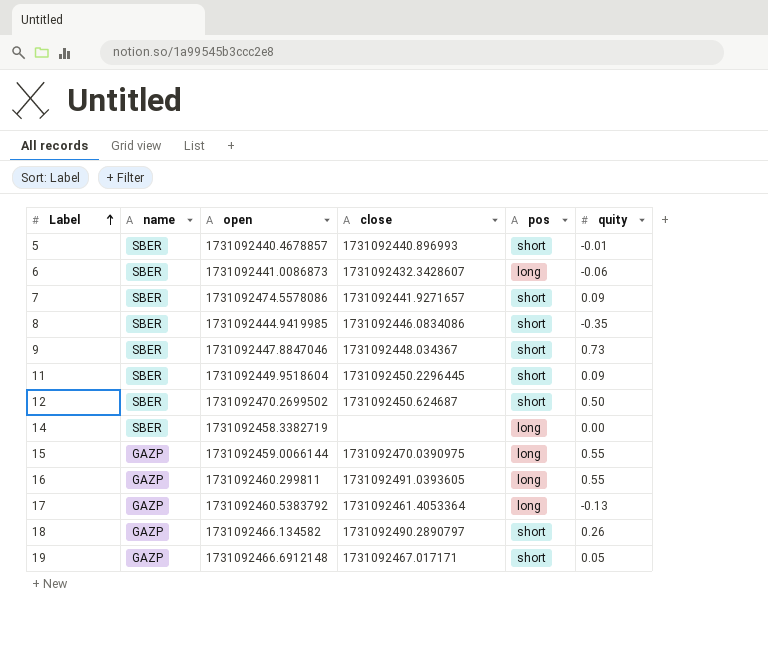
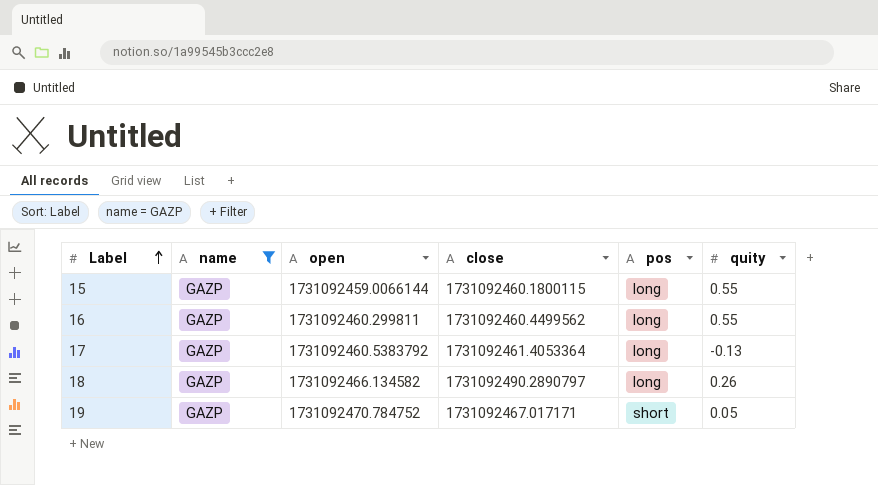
filter: none -> name = GAZP
15 | close: 1731092470.0390975 -> 1731092460.1800115
16 | close: 1731092491.0393605 -> 1731092460.4499562
18 | pos: short -> long
19 | open: 1731092466.6912148 -> 1731092470.784752

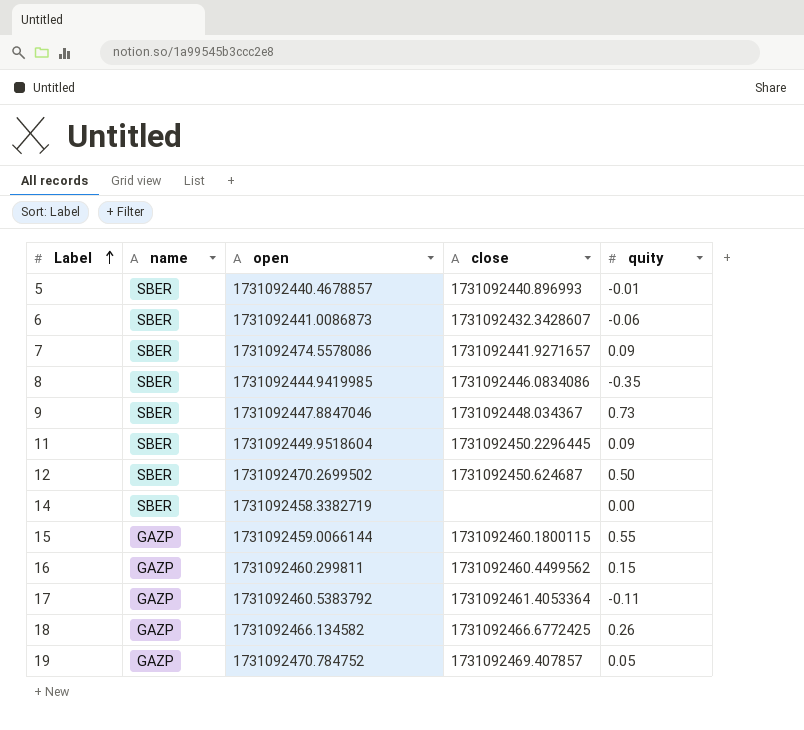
filter: name = GAZP -> none
column pos | position: 5 -> none
16 | quity: 0.55 -> 0.15
17 | quity: -0.13 -> -0.11
18 | close: 1731092490.2890797 -> 1731092466.6772425
19 | close: 1731092467.017171 -> 1731092469.407857

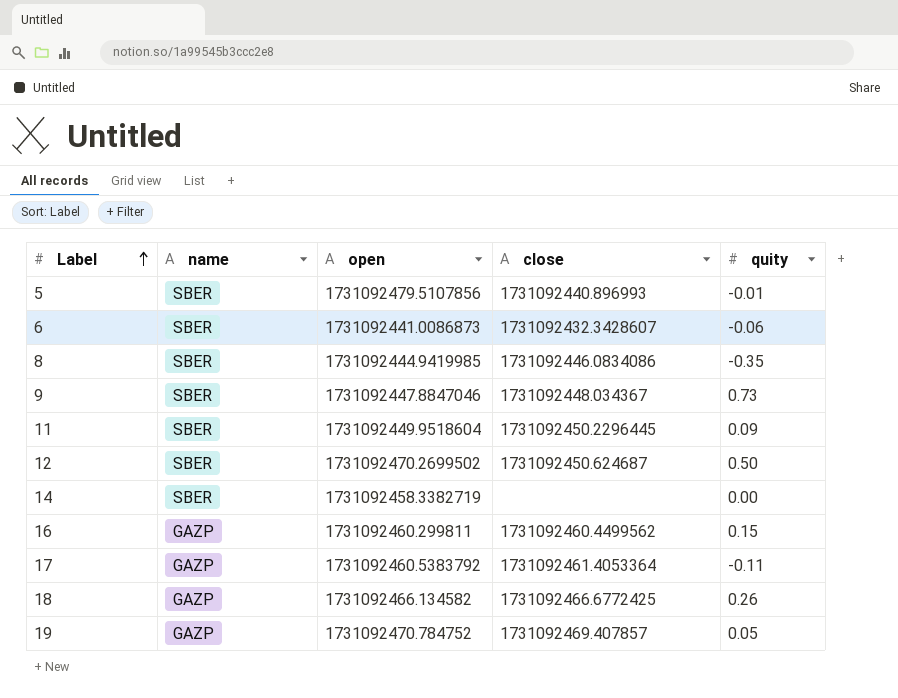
row 7: SBER | 1731092474.5578086 | 1731092441.9271657 | 0.09 -> none
row 15: GAZP | 1731092459.0066144 | 1731092460.1800115 | 0.55 -> none
5 | open: 1731092440.4678857 -> 1731092479.5107856

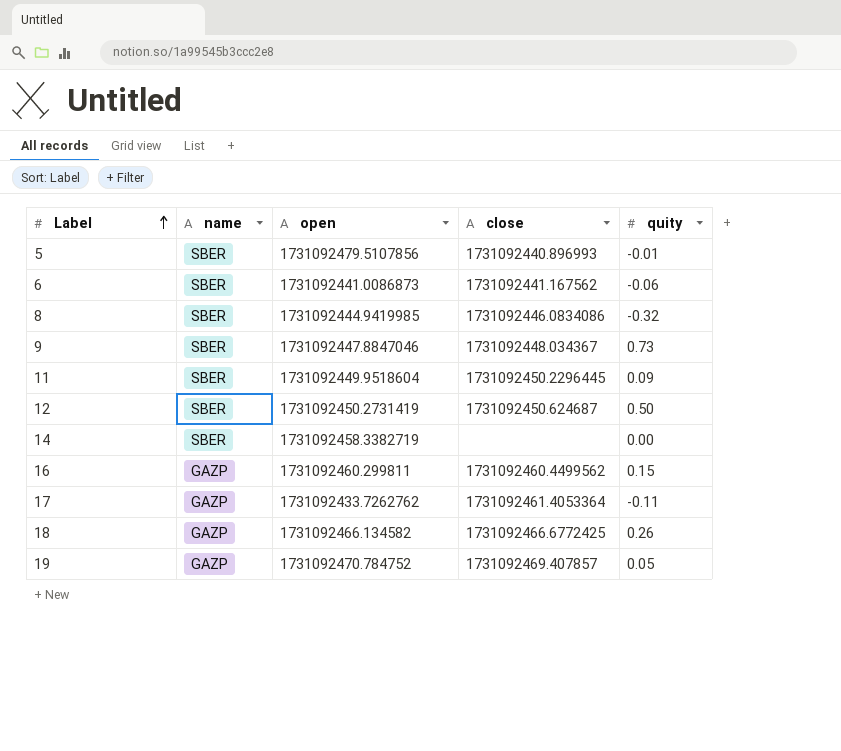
6 | close: 1731092432.3428607 -> 1731092441.167562
8 | quity: -0.35 -> -0.32
12 | open: 1731092470.2699502 -> 1731092450.2731419
17 | open: 1731092460.5383792 -> 1731092433.7262762

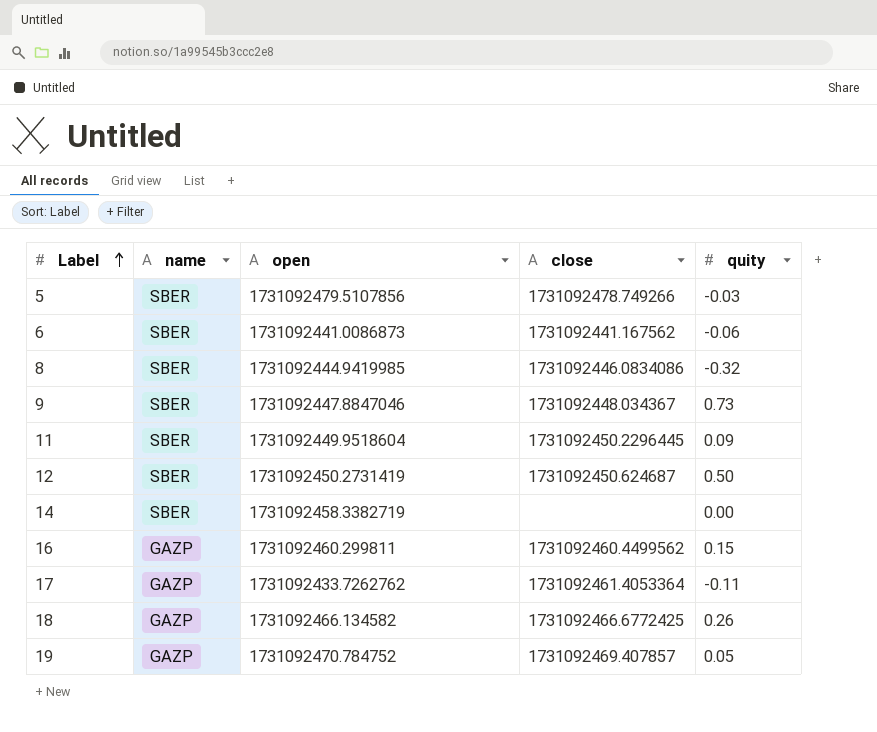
5 | close: 1731092440.896993 -> 1731092478.749266
5 | quity: -0.01 -> -0.03

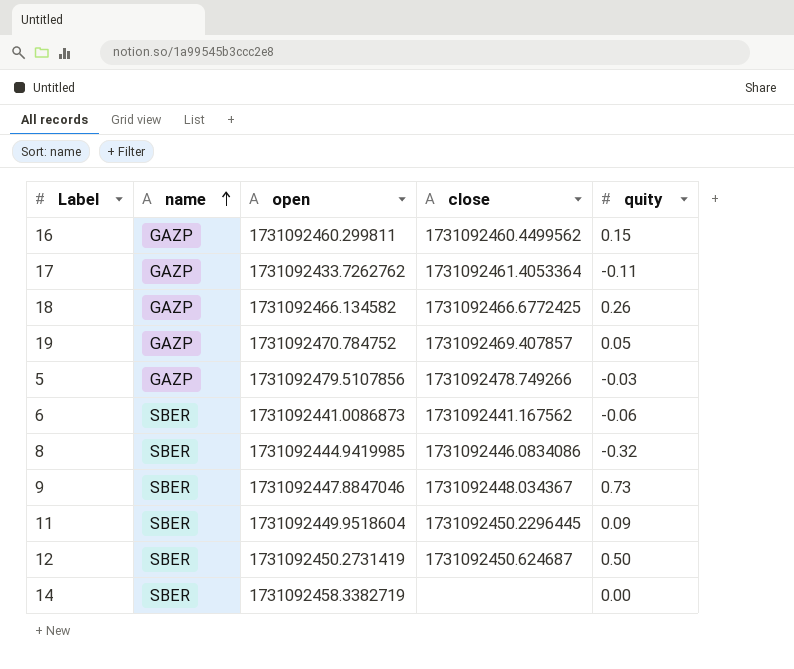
row order: Label ascending -> name ascending
5 | name: SBER -> GAZP

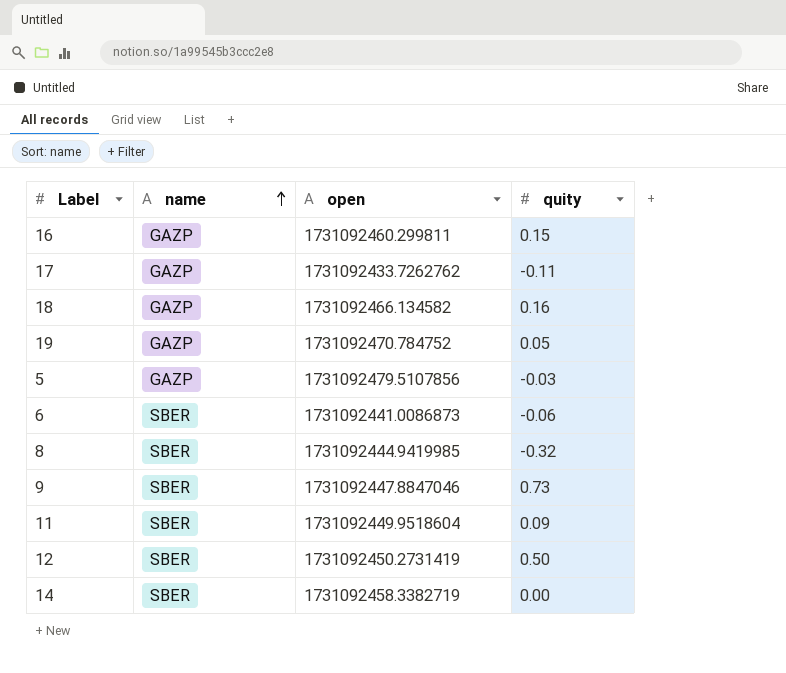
column close | position: 4 -> none
18 | quity: 0.26 -> 0.16

